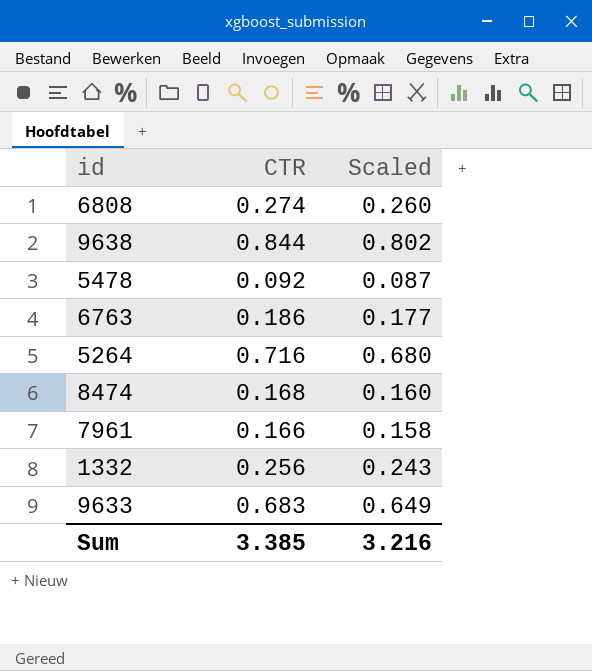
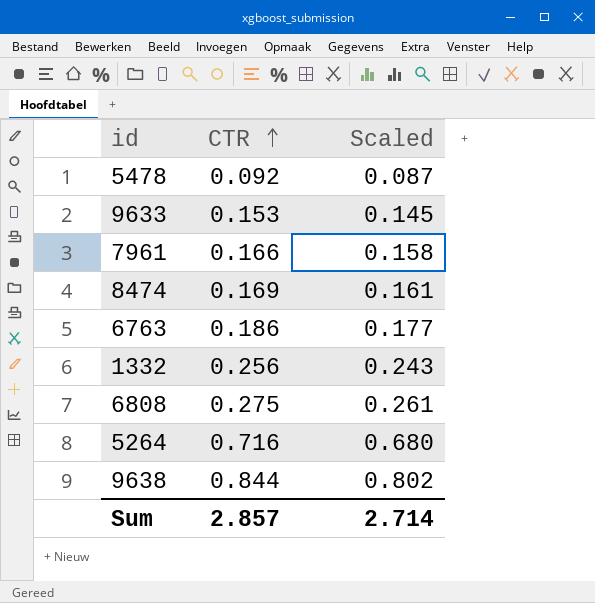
row order: none -> CTR ascending
9633 | CTR: 0.683 -> 0.153
9633 | Scaled: 0.649 -> 0.145
8474 | CTR: 0.168 -> 0.169
8474 | Scaled: 0.160 -> 0.161
6808 | CTR: 0.274 -> 0.275
6808 | Scaled: 0.260 -> 0.261
Sum | CTR: 3.385 -> 2.857
Sum | Scaled: 3.216 -> 2.714

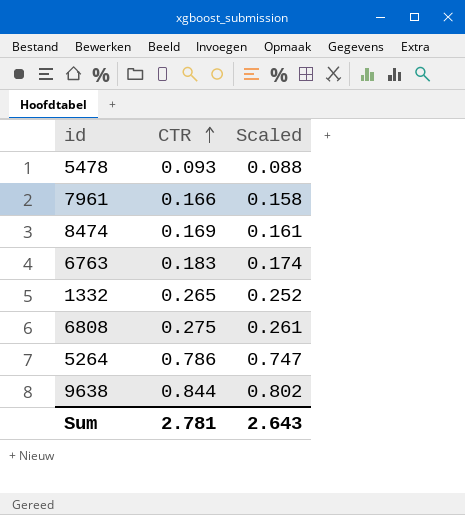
row 9633: 0.153 | 0.145 -> none
5478 | CTR: 0.092 -> 0.093
5478 | Scaled: 0.087 -> 0.088
6763 | CTR: 0.186 -> 0.183
6763 | Scaled: 0.177 -> 0.174
1332 | CTR: 0.256 -> 0.265
1332 | Scaled: 0.243 -> 0.252
5264 | CTR: 0.716 -> 0.786
5264 | Scaled: 0.680 -> 0.747
Sum | CTR: 2.857 -> 2.781
Sum | Scaled: 2.714 -> 2.643

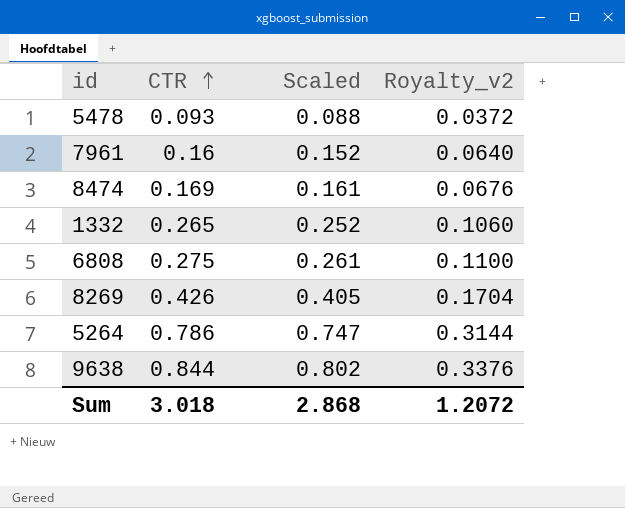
column Royalty_v2 | formula: none -> [CTR] * 0.4
row 6763: 0.183 | 0.174 -> none
7961 | CTR: 0.166 -> 0.16
7961 | Scaled: 0.158 -> 0.152
row 8269: none -> 0.426 | 0.405 | 0.1704
Sum | CTR: 2.781 -> 3.018
Sum | Scaled: 2.643 -> 2.868

